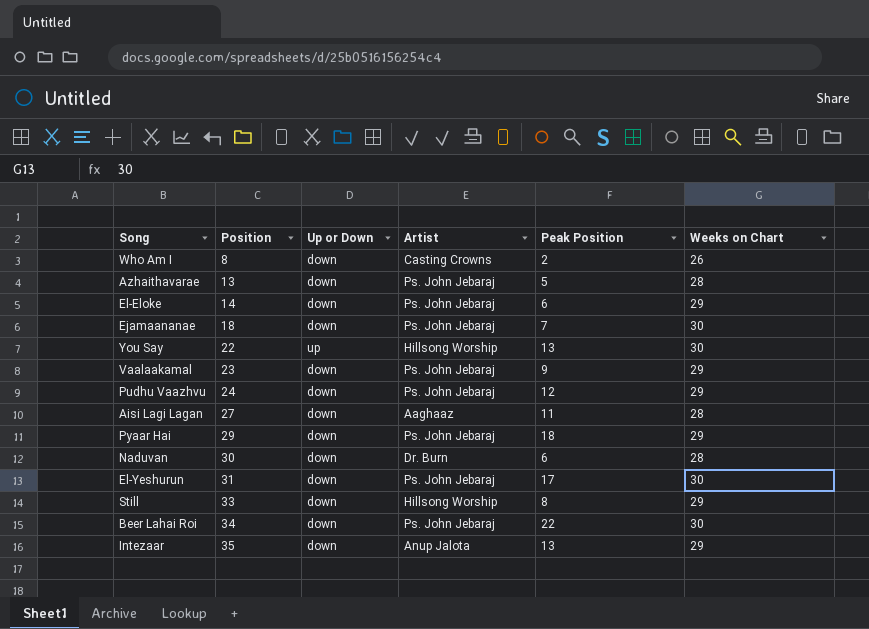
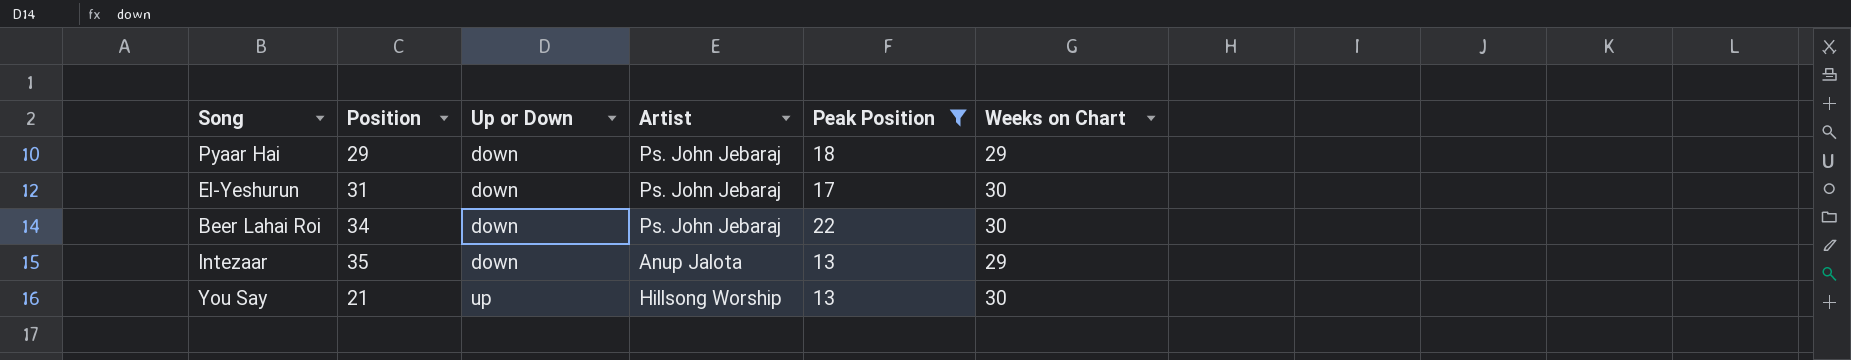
filter: none -> Peak Position >= 13
row order: Position ascending -> Up or Down ascending
You Say | Position: 22 -> 21

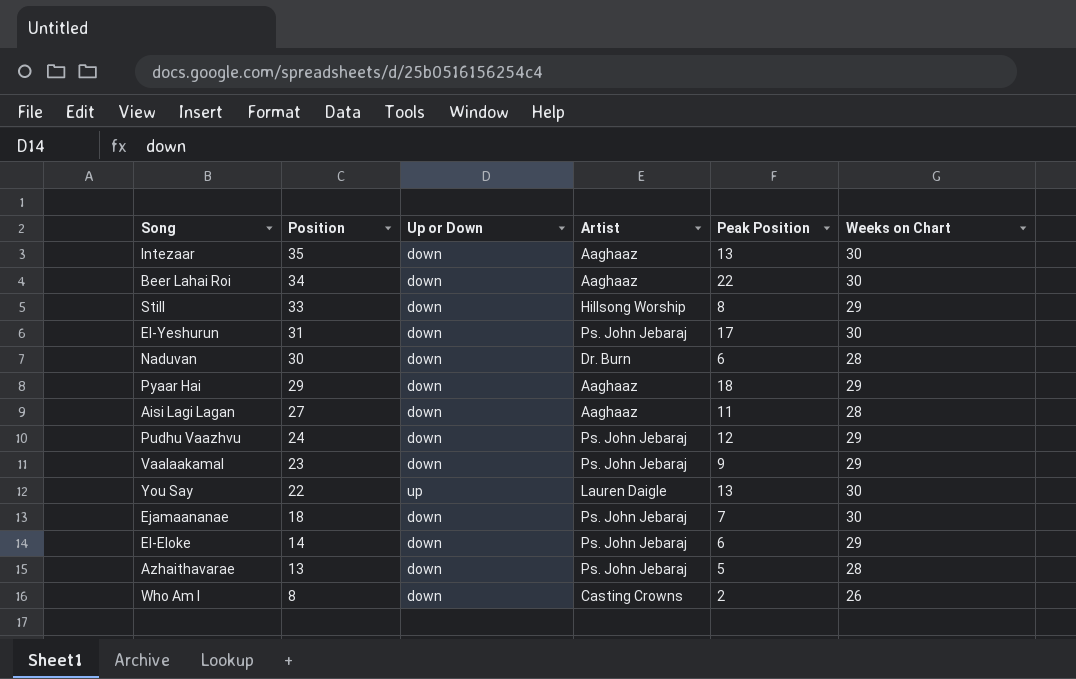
filter: Peak Position >= 13 -> none
row order: Up or Down ascending -> Position descending
Intezaar | Artist: Anup Jalota -> Aaghaaz
Intezaar | Weeks on Chart: 29 -> 30
Beer Lahai Roi | Artist: Ps. John Jebaraj -> Aaghaaz
Pyaar Hai | Artist: Ps. John Jebaraj -> Aaghaaz
You Say | Position: 21 -> 22
You Say | Artist: Hillsong Worship -> Lauren Daigle

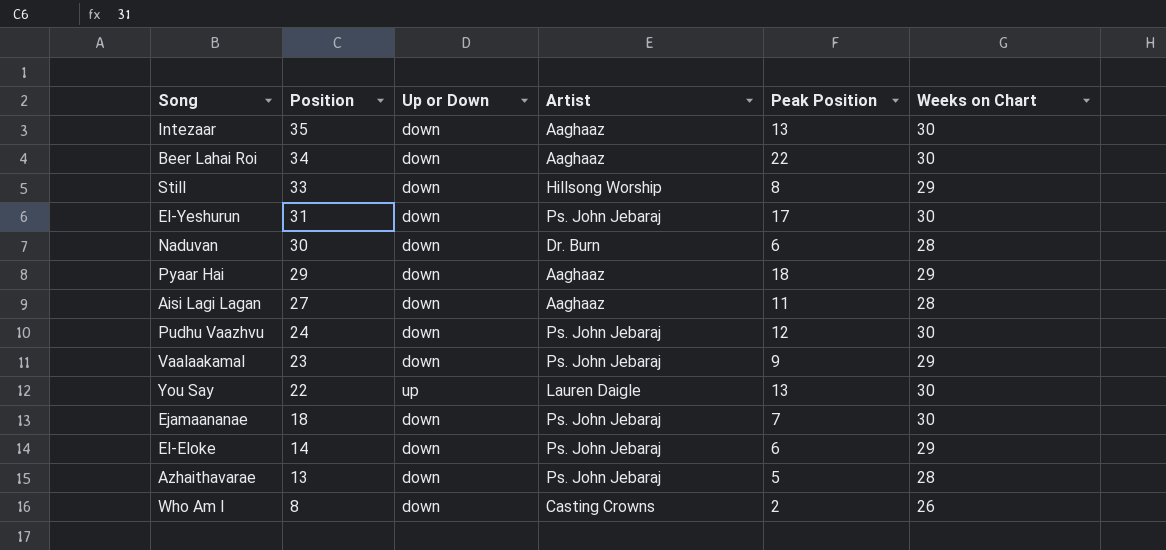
Pudhu Vaazhvu | Weeks on Chart: 29 -> 30

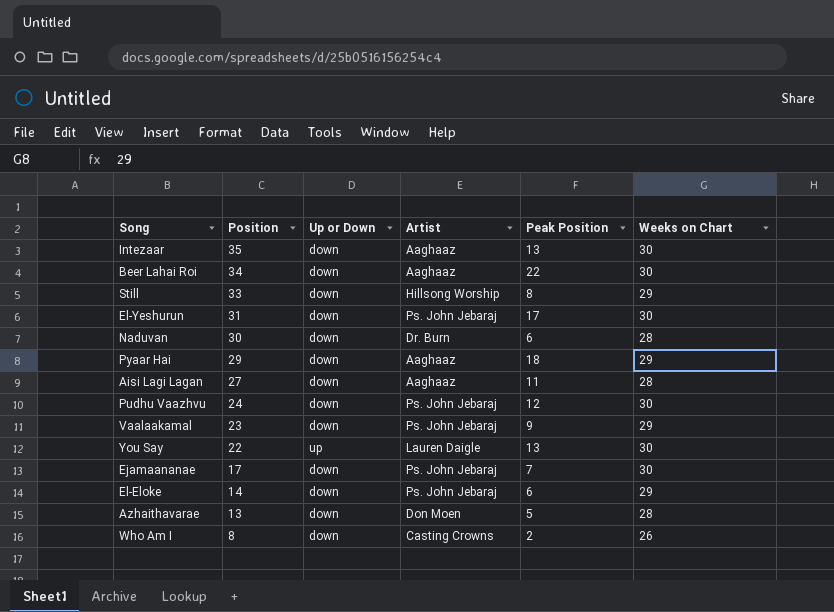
Ejamaananae | Position: 18 -> 17
Azhaithavarae | Artist: Ps. John Jebaraj -> Don Moen

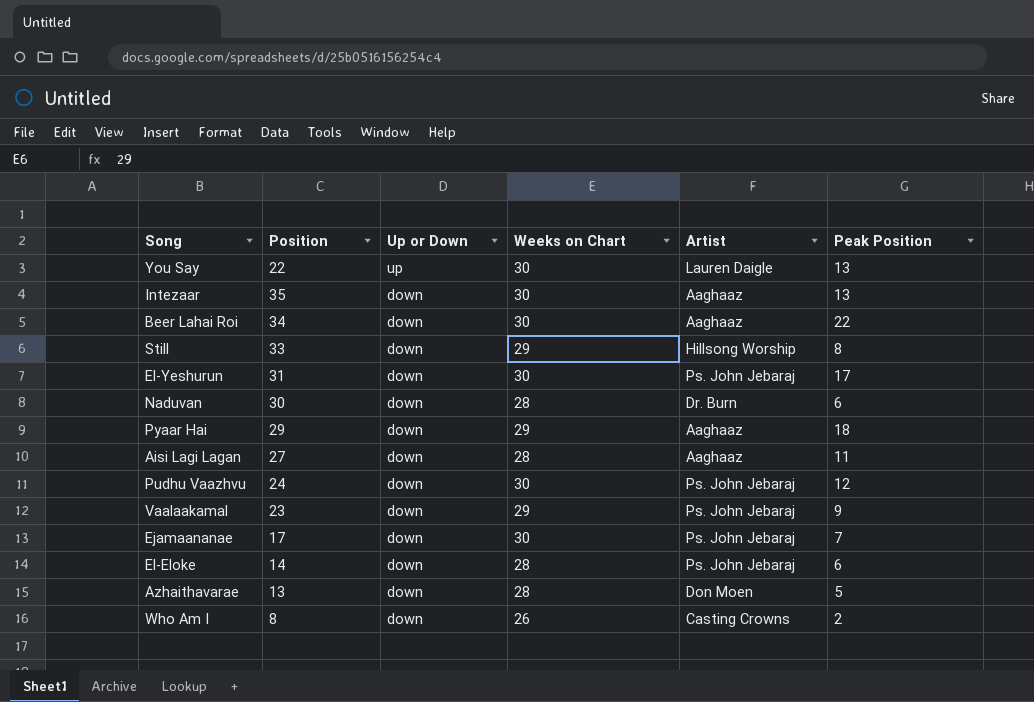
row order: Position descending -> Up or Down descending
column Weeks on Chart | position: 6 -> 4
El-Eloke | Weeks on Chart: 29 -> 28

